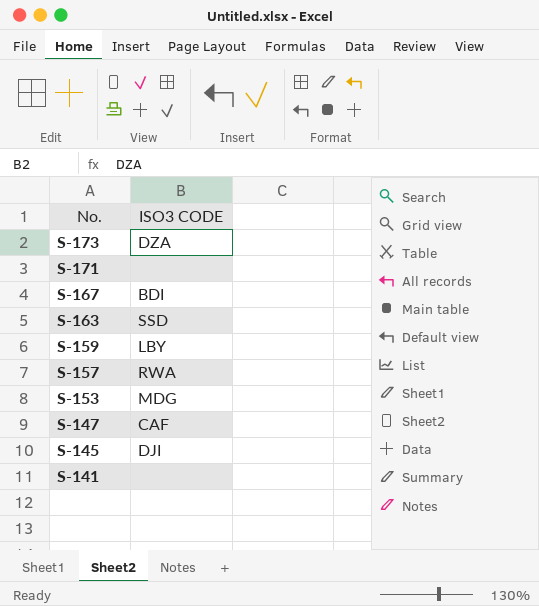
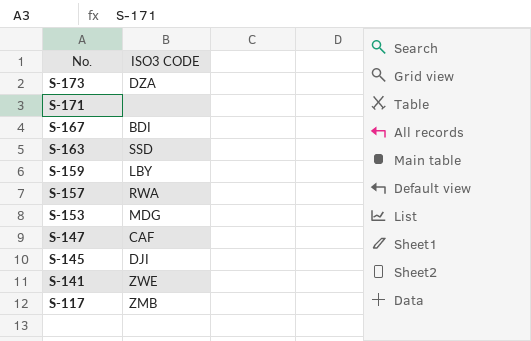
S-141 | ISO3 CODE: none -> ZWE
row S-117: none -> ZMB

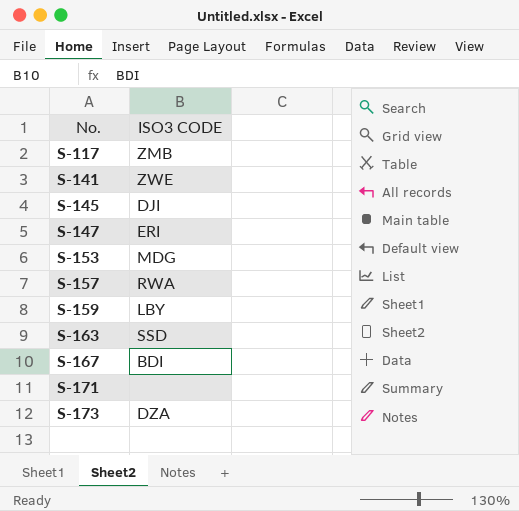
row order: No. descending -> No. ascending
S-147 | ISO3 CODE: CAF -> ERI

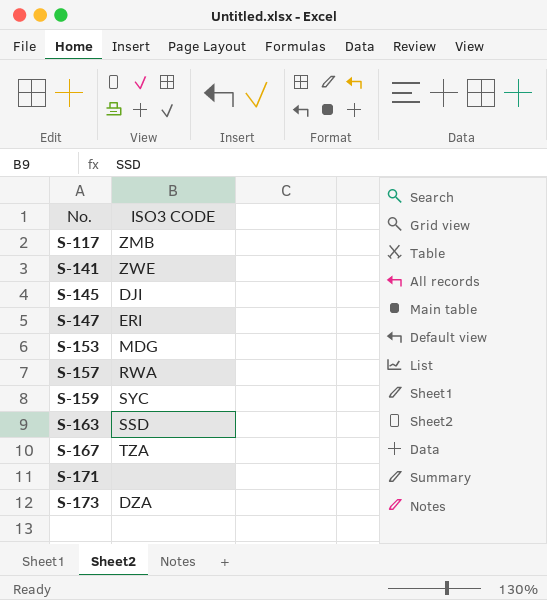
S-159 | ISO3 CODE: LBY -> SYC
S-167 | ISO3 CODE: BDI -> TZA

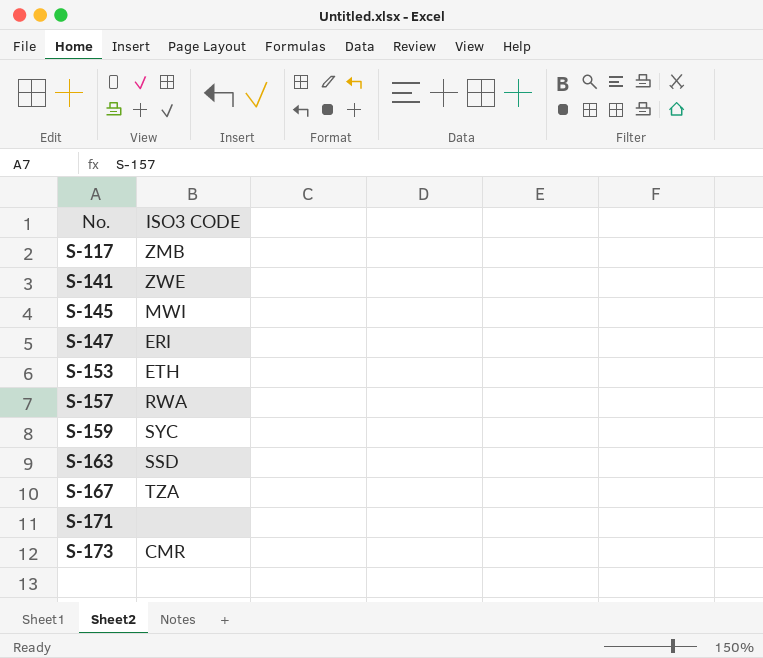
S-145 | ISO3 CODE: DJI -> MWI
S-153 | ISO3 CODE: MDG -> ETH
S-173 | ISO3 CODE: DZA -> CMR

